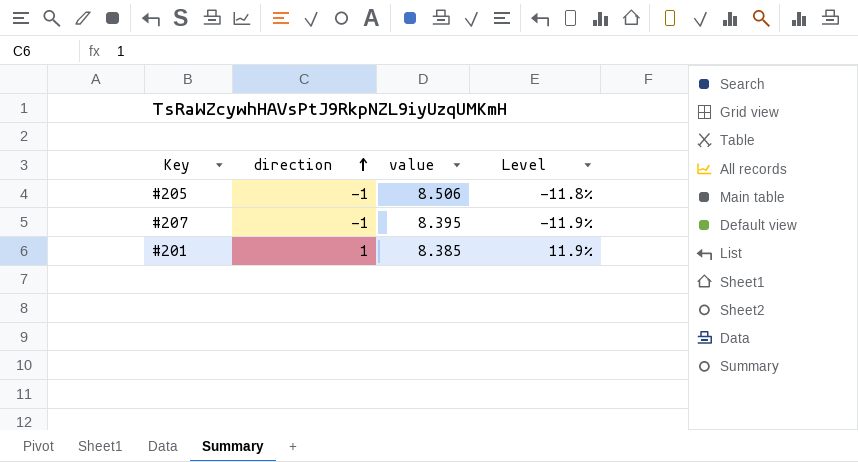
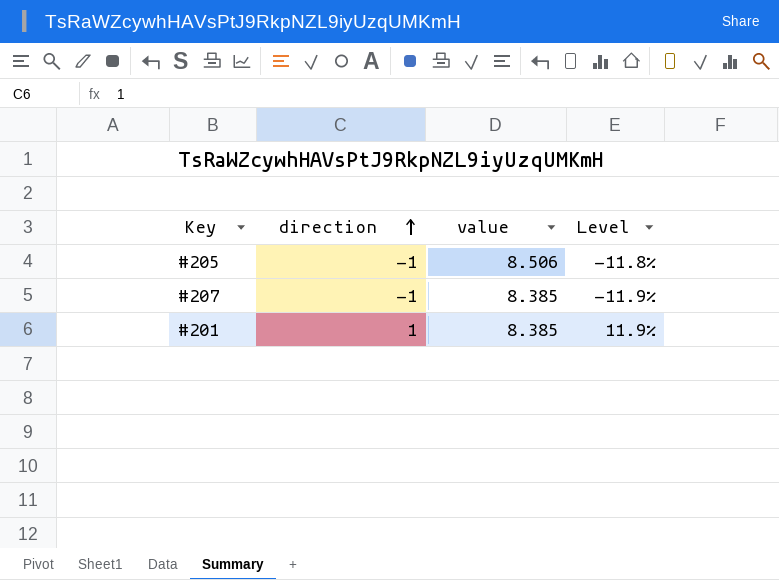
#207 | value: 8.395 -> 8.385

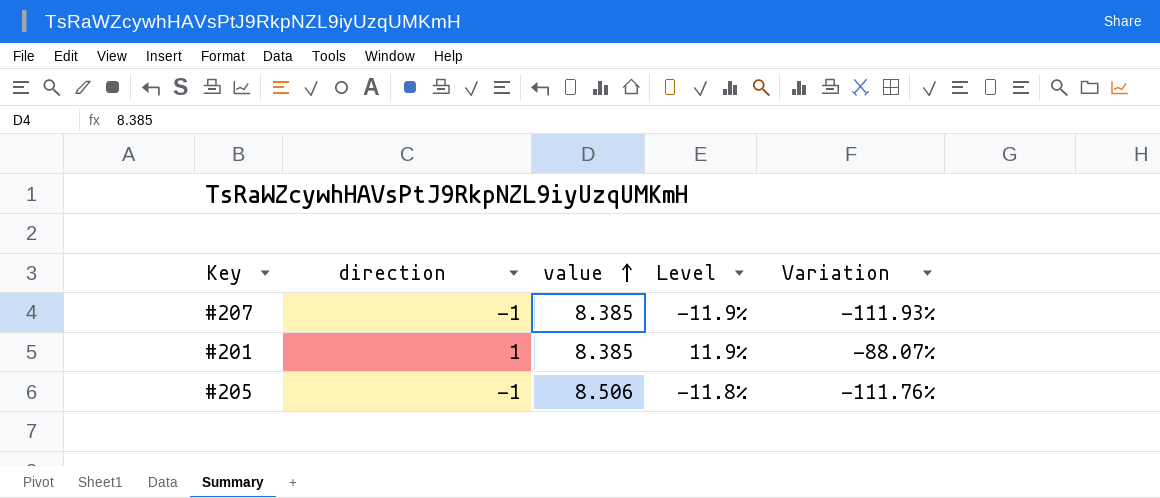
row order: direction ascending -> value ascending
column Variation | formula: none -> ([direction] - [value]) / [value]

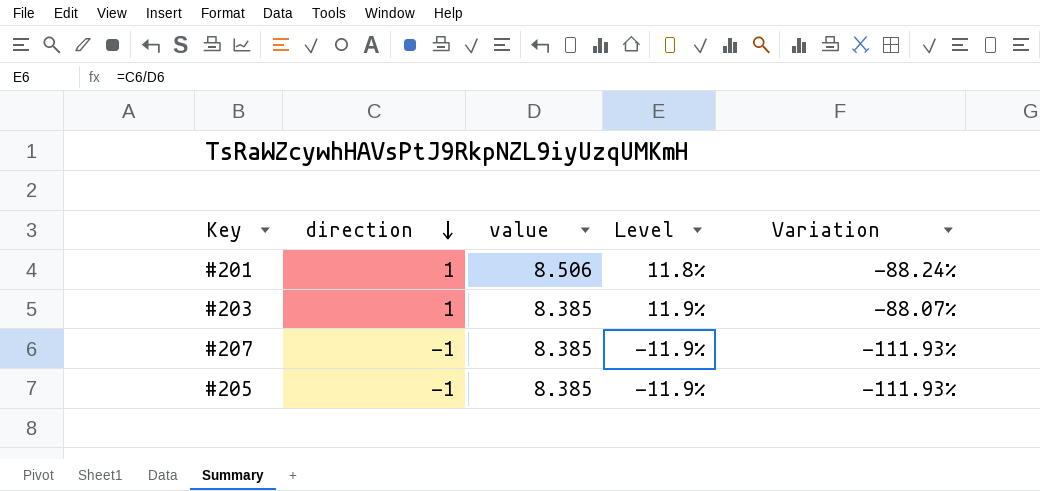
row order: value ascending -> direction descending
#201 | value: 8.385 -> 8.506
#201 | Level: 11.9% -> 11.8%
#201 | Variation: -88.07% -> -88.24%
row #203: none -> 1 | 8.385 | 11.9% | -88.07%
#205 | value: 8.506 -> 8.385
#205 | Level: -11.8% -> -11.9%
#205 | Variation: -111.76% -> -111.93%

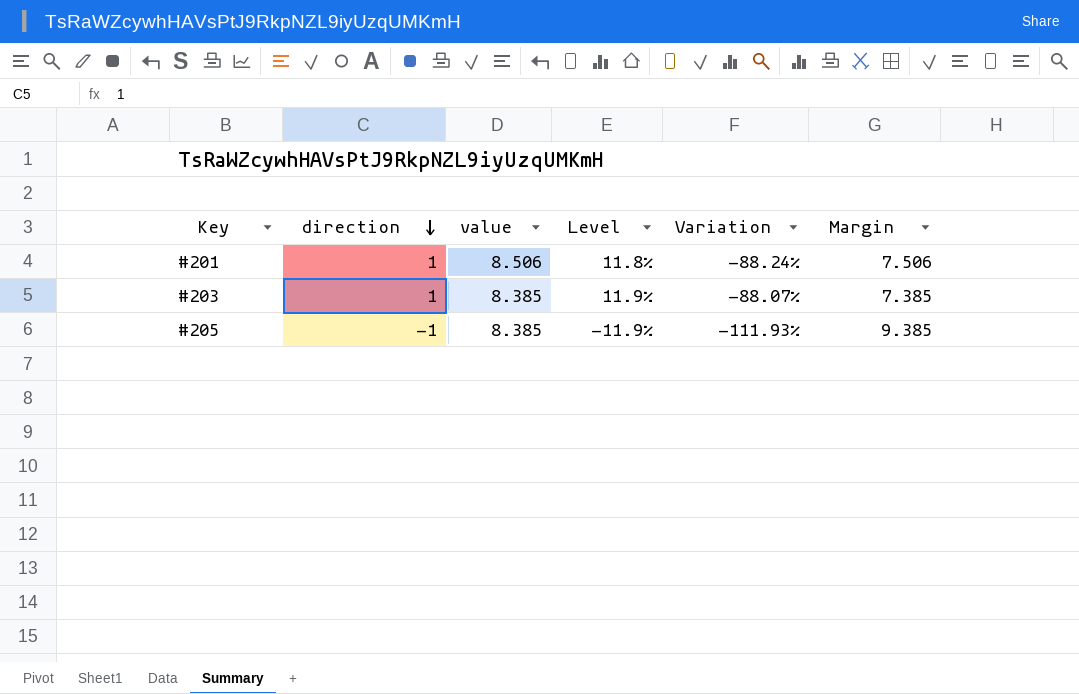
column Margin | formula: none -> [value] - [direction]
row #207: -1 | 8.385 | -11.9% | -111.93% -> none

